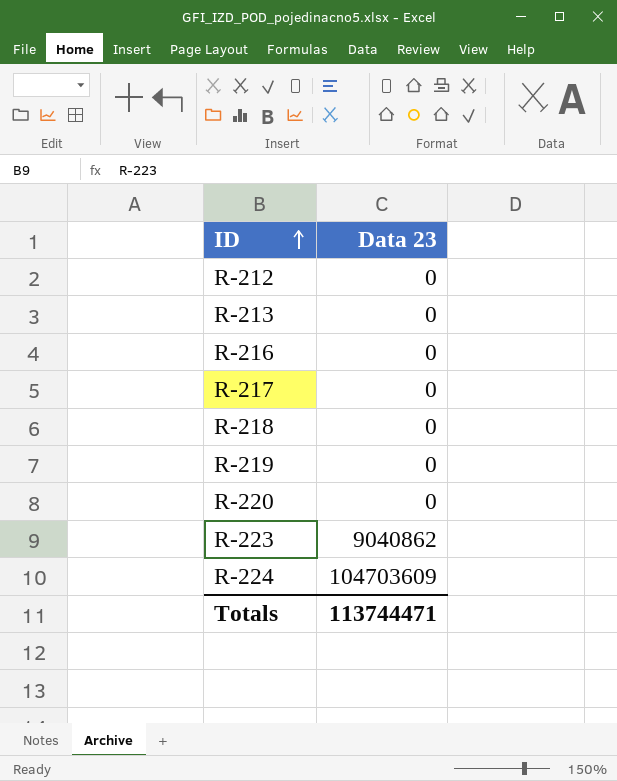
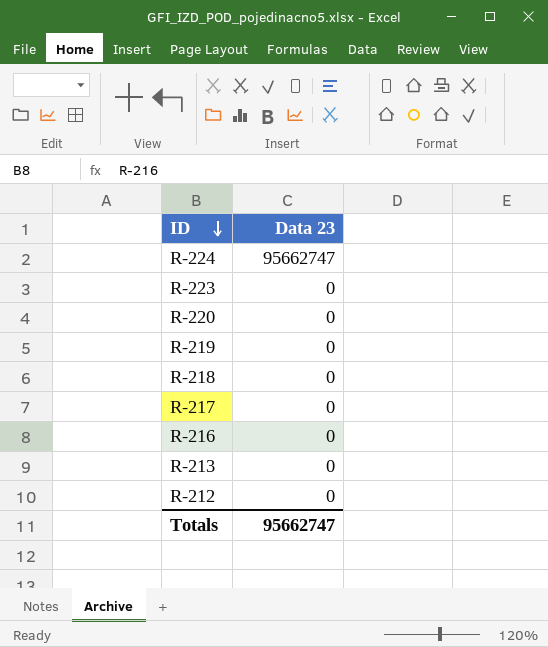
row order: ID ascending -> ID descending
R-224 | Data 23: 104703609 -> 95662747
R-223 | Data 23: 9040862 -> 0
Totals | Data 23: 113744471 -> 95662747

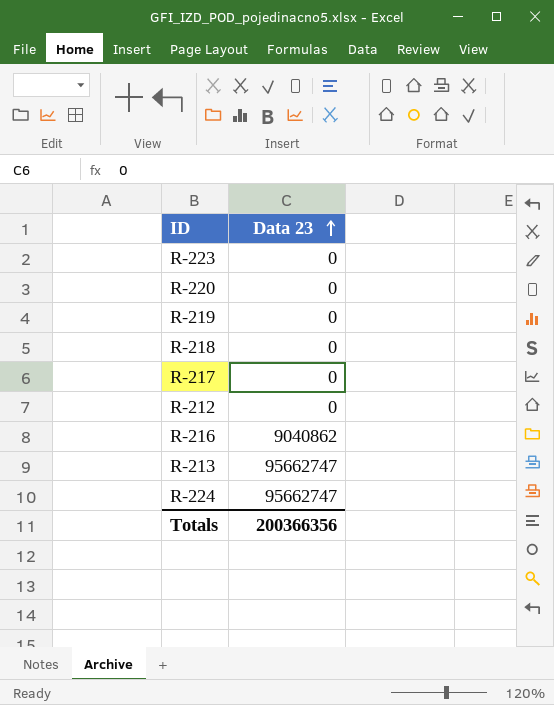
row order: ID descending -> Data 23 ascending
R-216 | Data 23: 0 -> 9040862
R-213 | Data 23: 0 -> 95662747
Totals | Data 23: 95662747 -> 200366356

